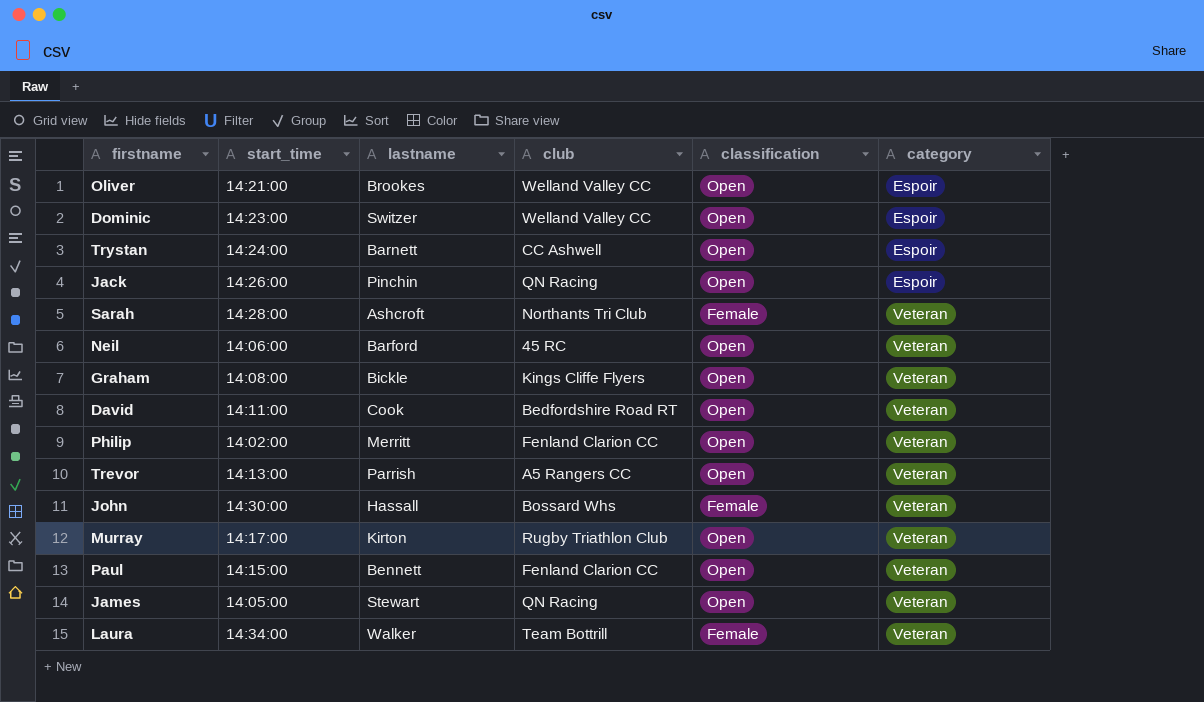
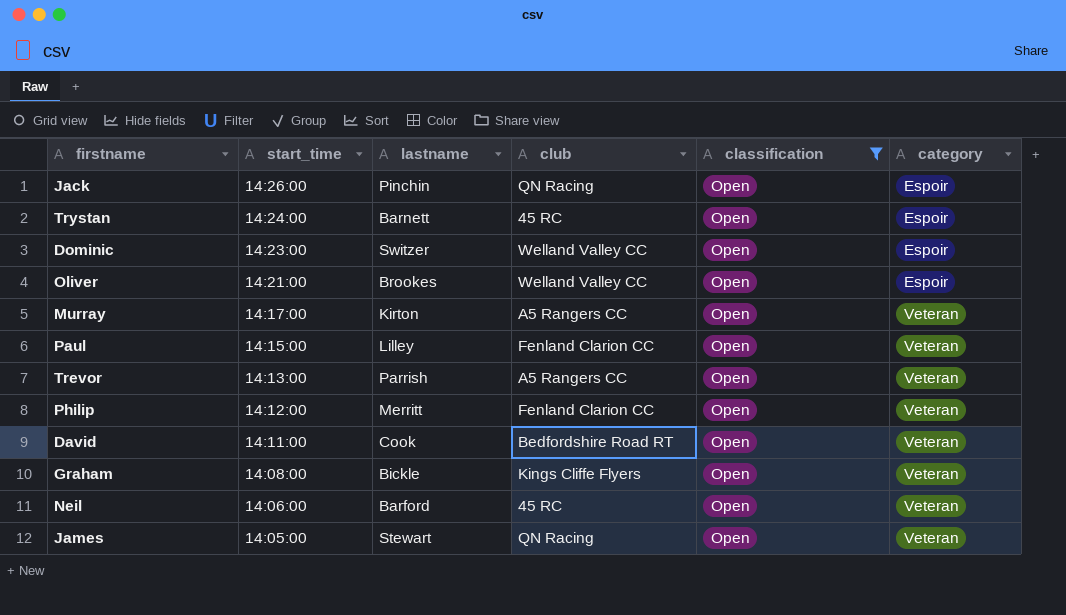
filter: none -> classification = Open
row order: category ascending -> start_time descending
Trystan | club: CC Ashwell -> 45 RC
Murray | club: Rugby Triathlon Club -> A5 Rangers CC
Paul | lastname: Bennett -> Lilley
Philip | start_time: 14:02:00 -> 14:12:00

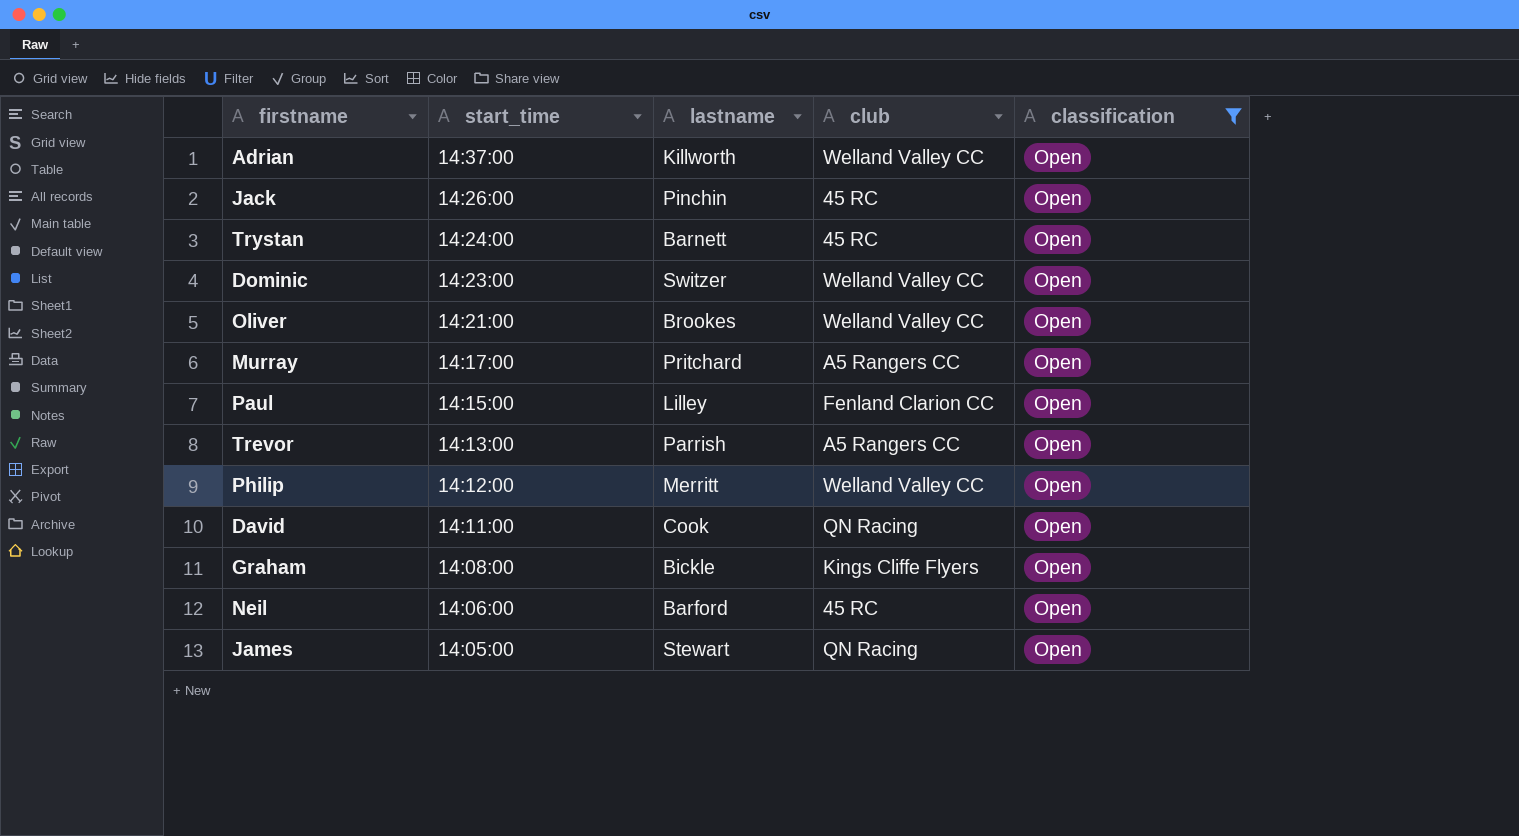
column category | position: 6 -> none
row Adrian: none -> 14:37:00 | Killworth | Welland Valley CC | Open
Jack | club: QN Racing -> 45 RC
Murray | lastname: Kirton -> Pritchard
Philip | club: Fenland Clarion CC -> Welland Valley CC
David | club: Bedfordshire Road RT -> QN Racing

